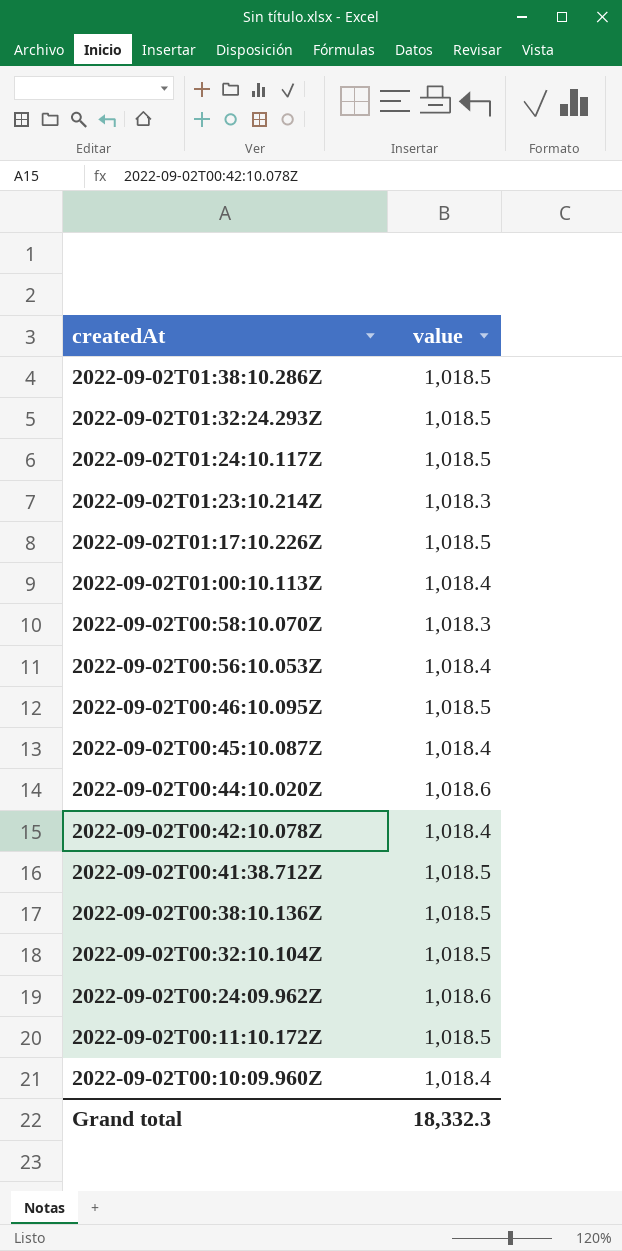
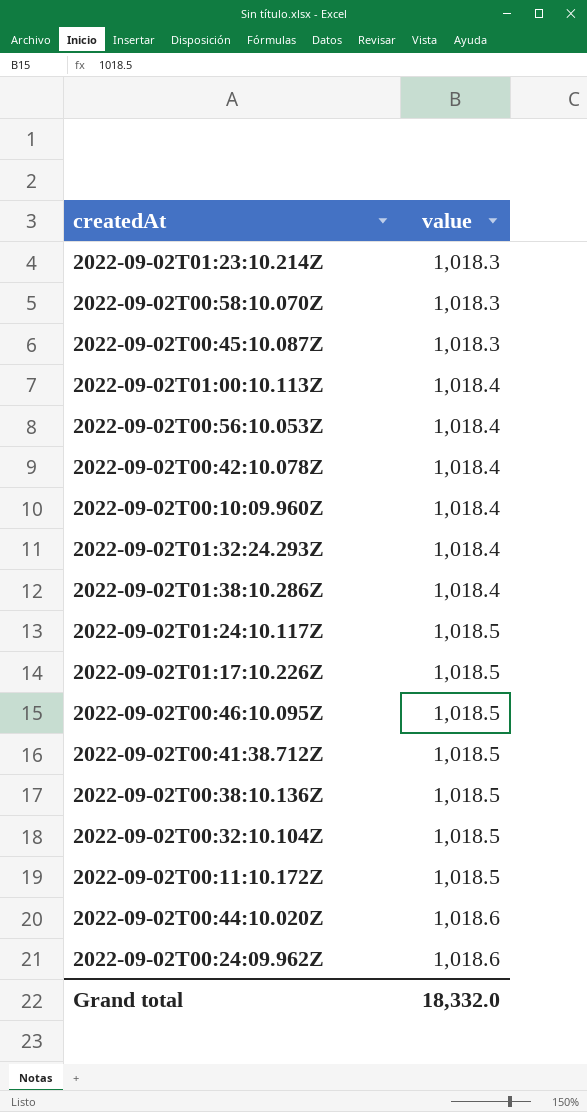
row order: createdAt descending -> value ascending
2022-09-02T00:45:10.087Z | value: 1,018.4 -> 1,018.3
2022-09-02T01:32:24.293Z | value: 1,018.5 -> 1,018.4
2022-09-02T01:38:10.286Z | value: 1,018.5 -> 1,018.4
Grand total | value: 18,332.3 -> 18,332.0

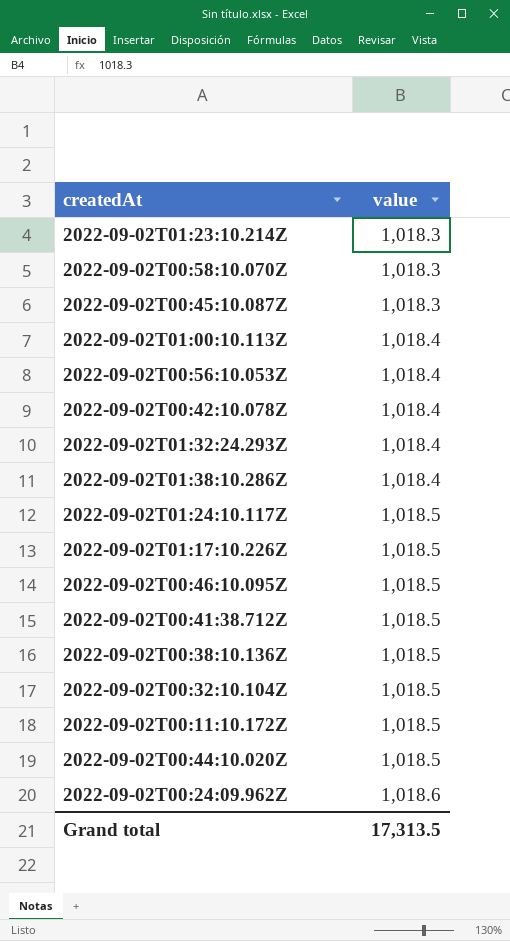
row 2022-09-02T00:10:09.960Z: 1,018.4 -> none
2022-09-02T00:44:10.020Z | value: 1,018.6 -> 1,018.5
Grand total | value: 18,332.0 -> 17,313.5

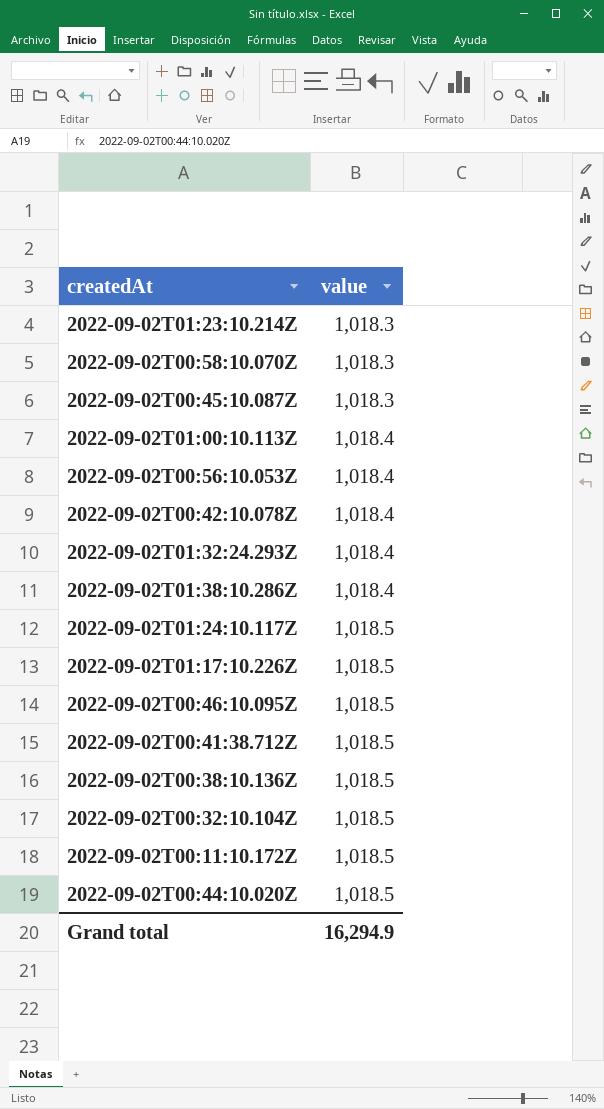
row 2022-09-02T00:24:09.962Z: 1,018.6 -> none
Grand total | value: 17,313.5 -> 16,294.9

